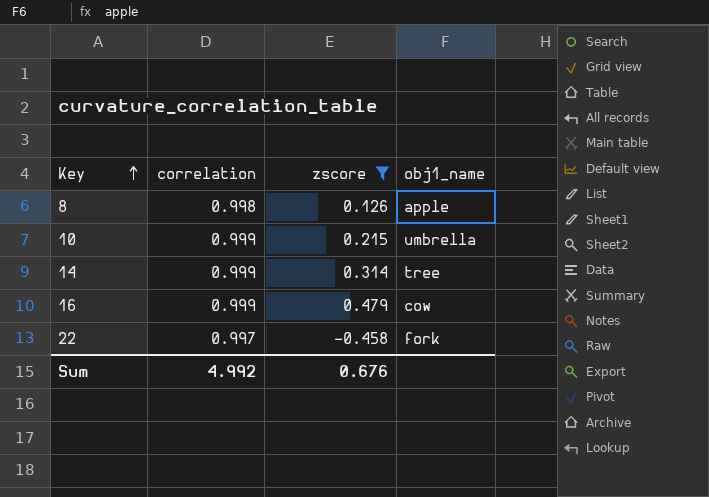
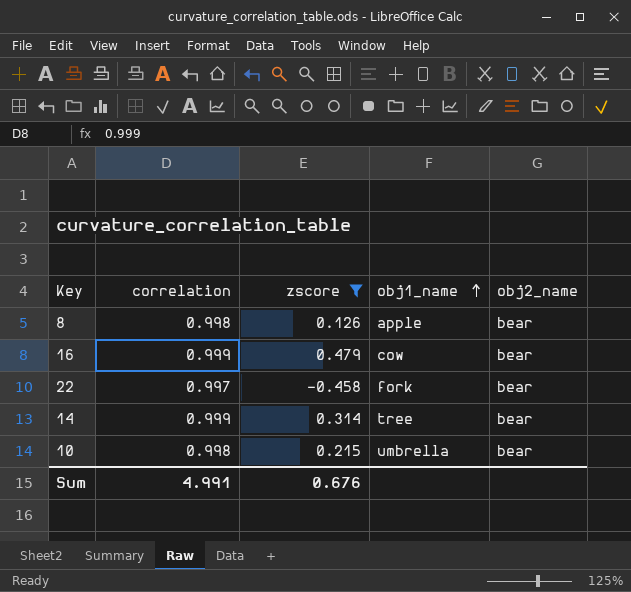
row order: Key ascending -> obj1_name ascending
column obj2_name | position: none -> 5
10 | correlation: 0.999 -> 0.998
Sum | correlation: 4.992 -> 4.991

